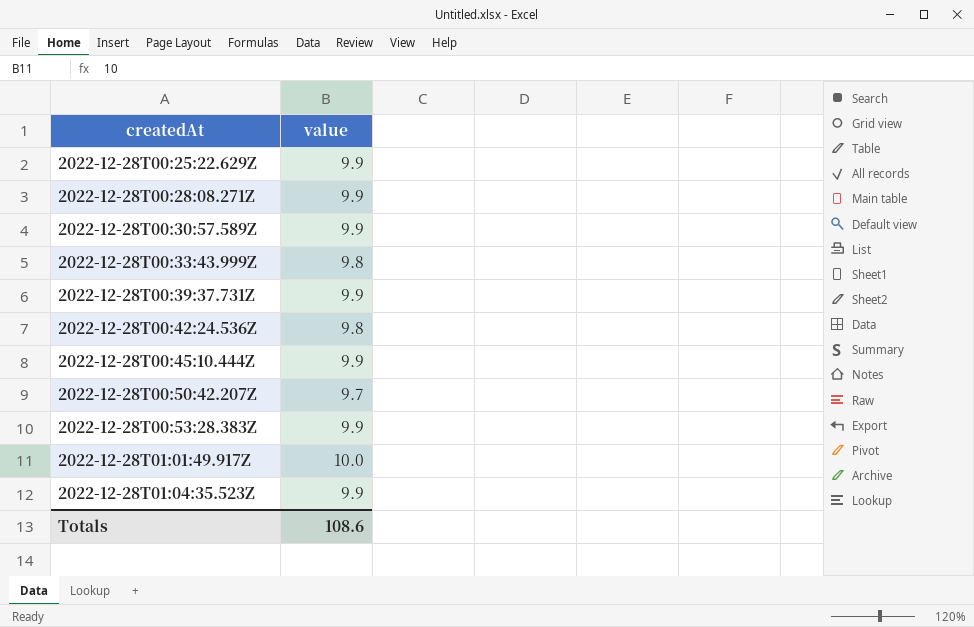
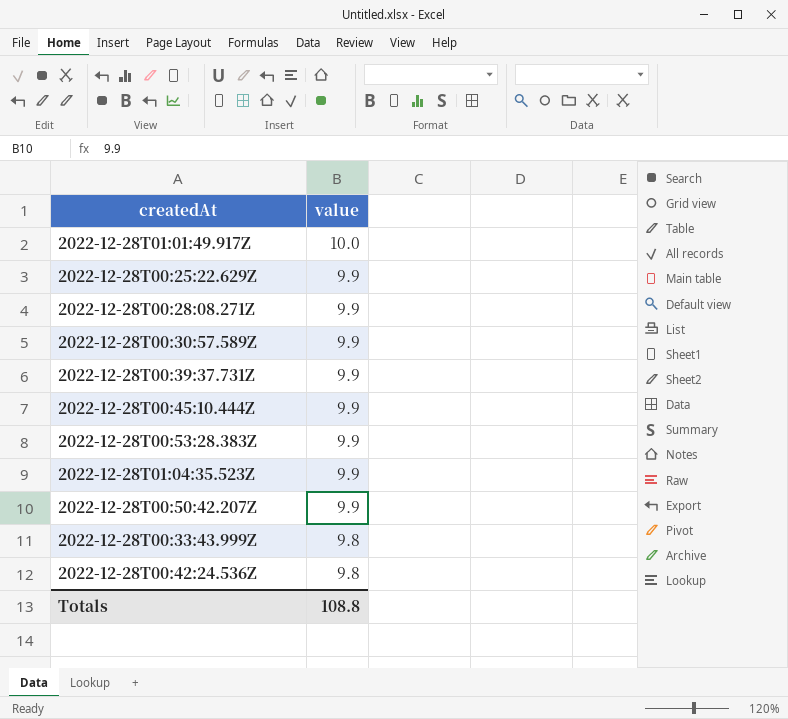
row order: createdAt ascending -> value descending
2022-12-28T00:50:42.207Z | value: 9.7 -> 9.9
Totals | value: 108.6 -> 108.8

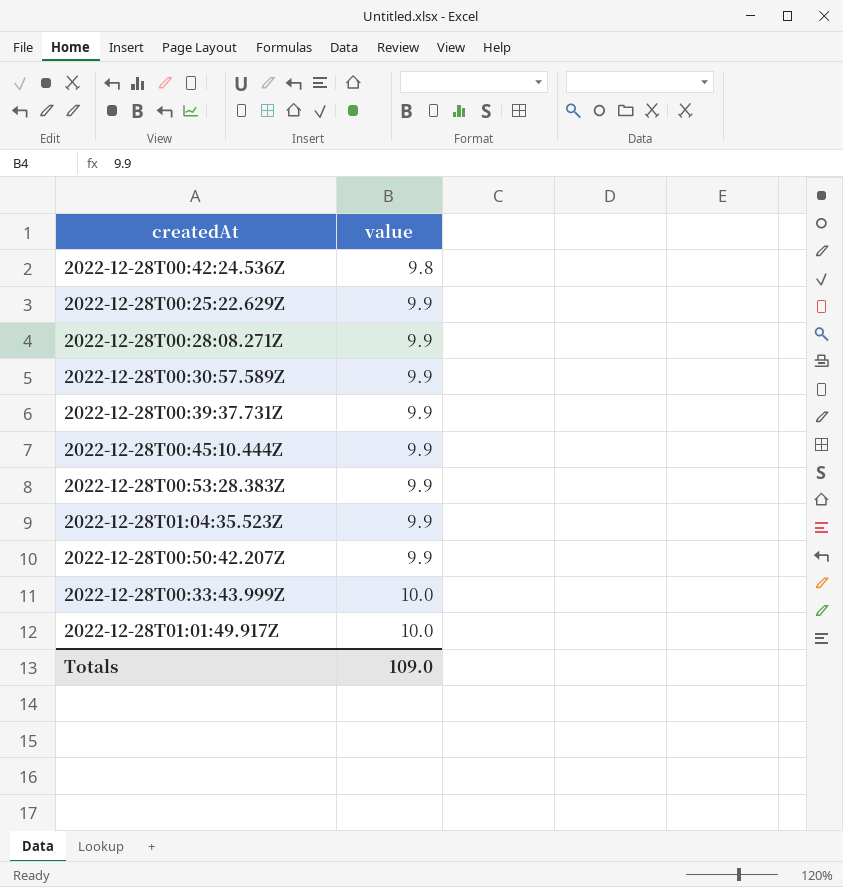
row order: value descending -> value ascending
2022-12-28T00:33:43.999Z | value: 9.8 -> 10.0
Totals | value: 108.8 -> 109.0

